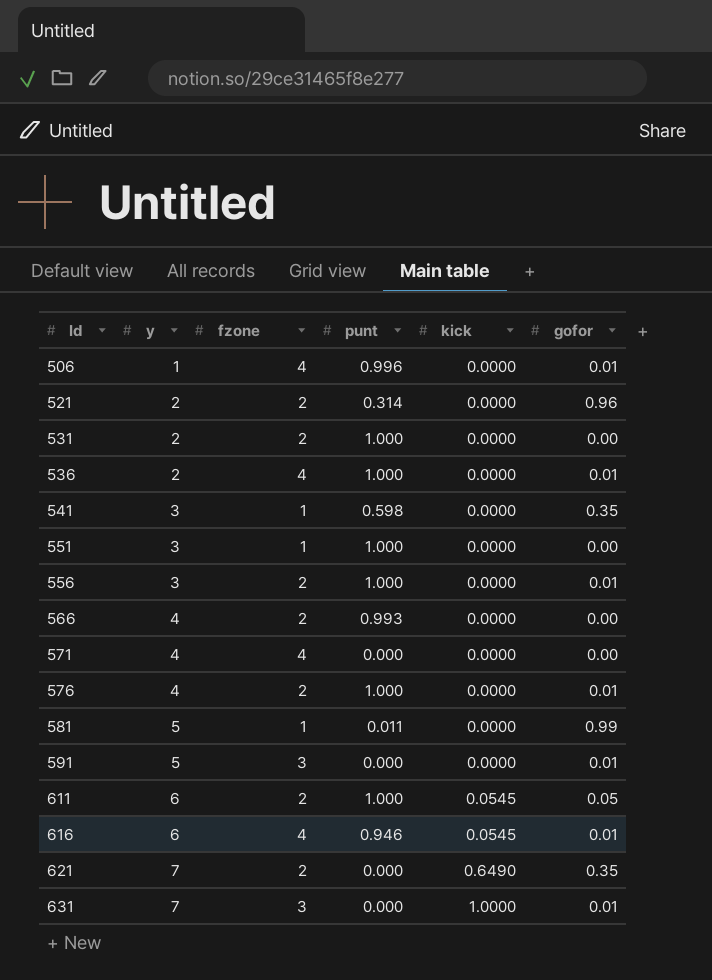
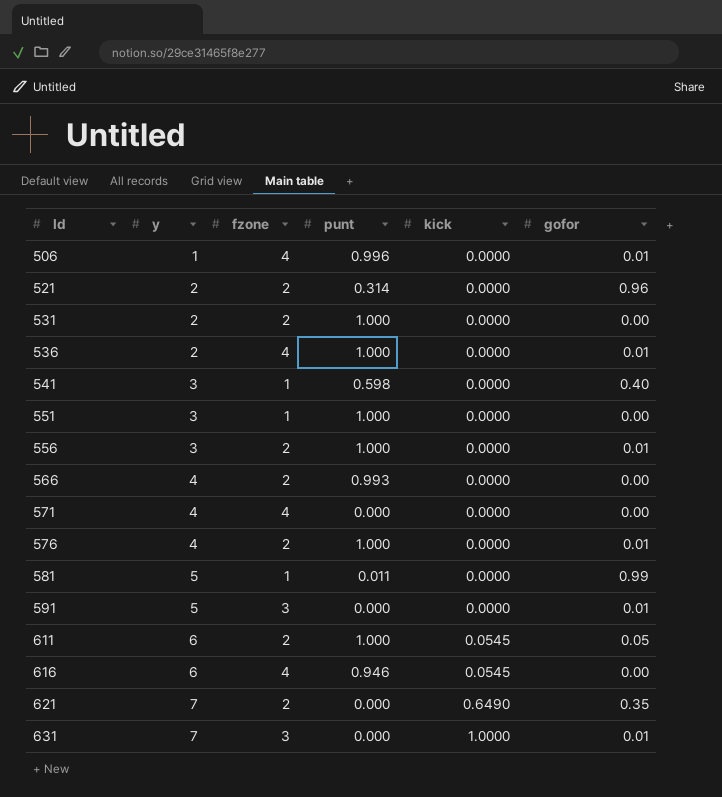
541 | gofor: 0.35 -> 0.40
616 | gofor: 0.01 -> 0.00

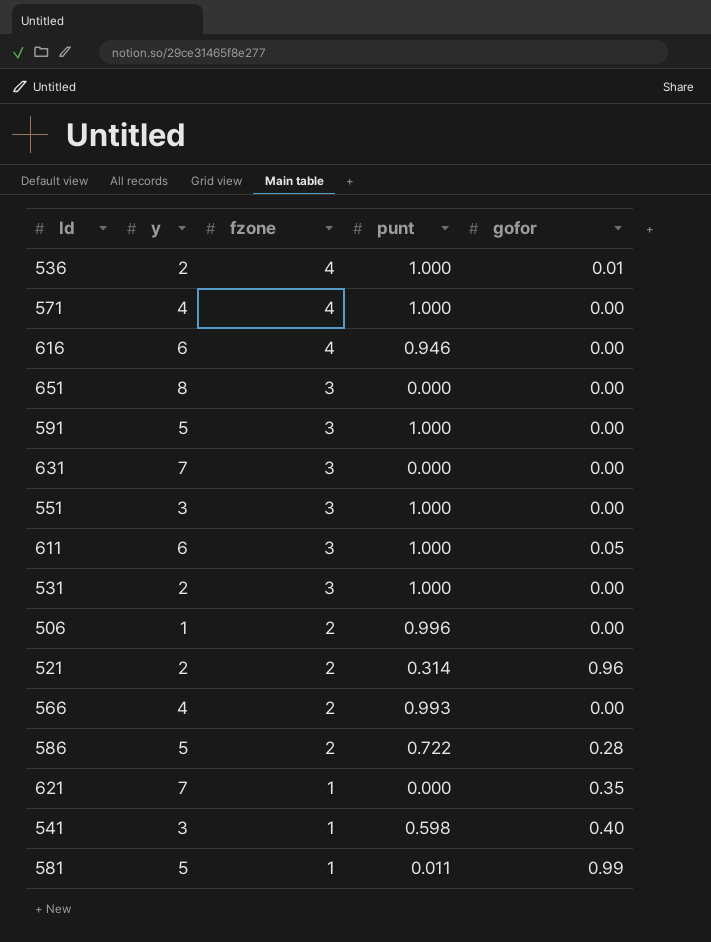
row order: Id ascending -> fzone descending
column kick | position: 5 -> none
row 556: 3 | 2 | 1.000 | 0.0000 | 0.01 -> none
row 576: 4 | 2 | 1.000 | 0.0000 | 0.01 -> none
571 | punt: 0.000 -> 1.000
row 651: none -> 8 | 3 | 0.000 | 0.00
591 | punt: 0.000 -> 1.000
591 | gofor: 0.01 -> 0.00
631 | gofor: 0.01 -> 0.00
551 | fzone: 1 -> 3
611 | fzone: 2 -> 3
531 | fzone: 2 -> 3
506 | fzone: 4 -> 2
506 | gofor: 0.01 -> 0.00
row 586: none -> 5 | 2 | 0.722 | 0.28
621 | fzone: 2 -> 1

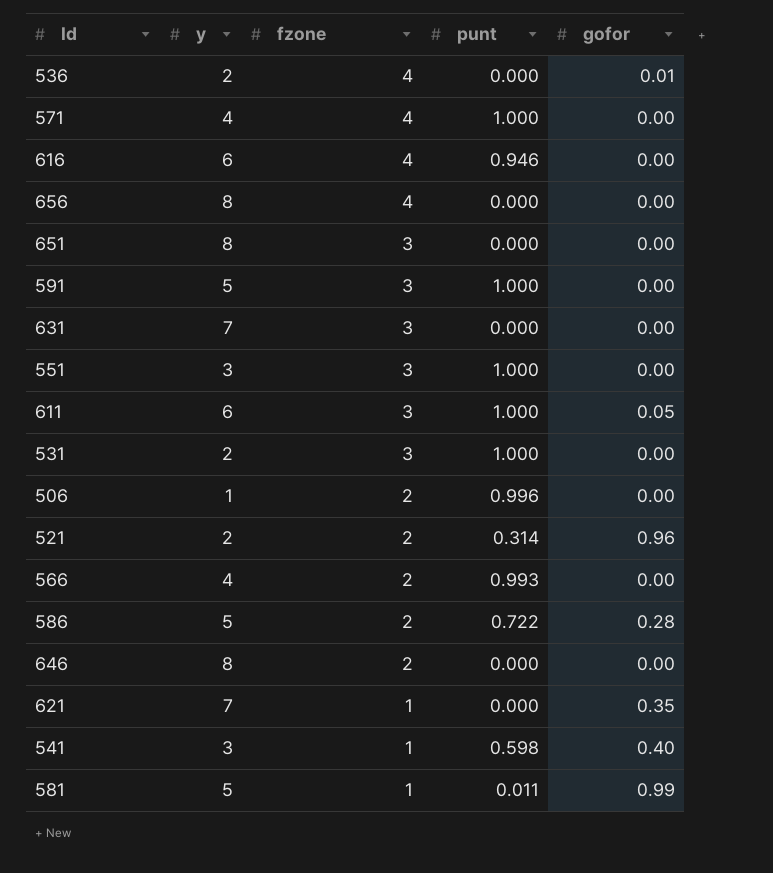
536 | punt: 1.000 -> 0.000
row 656: none -> 8 | 4 | 0.000 | 0.00
row 646: none -> 8 | 2 | 0.000 | 0.00

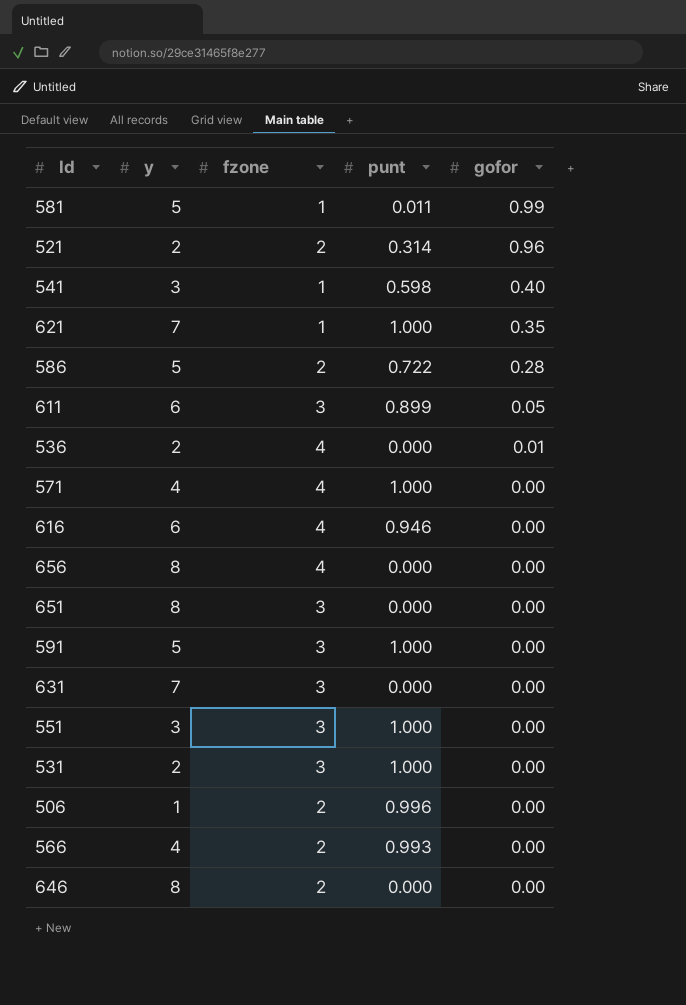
row order: fzone descending -> gofor descending
621 | punt: 0.000 -> 1.000
611 | punt: 1.000 -> 0.899

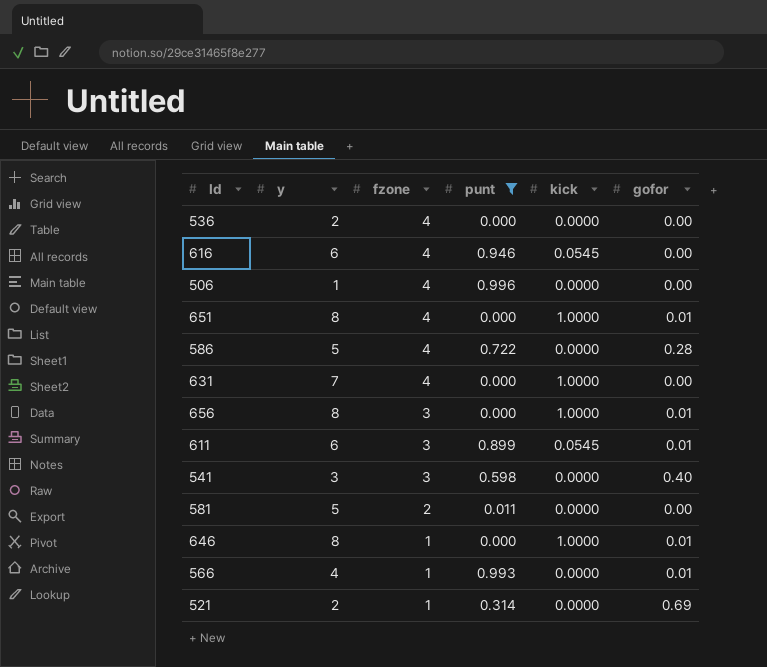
filter: none -> punt != 1.000
row order: gofor descending -> fzone descending
column kick | position: none -> 5
536 | gofor: 0.01 -> 0.00
506 | fzone: 2 -> 4
651 | fzone: 3 -> 4
651 | gofor: 0.00 -> 0.01
586 | fzone: 2 -> 4
631 | fzone: 3 -> 4
656 | fzone: 4 -> 3
656 | gofor: 0.00 -> 0.01
611 | gofor: 0.05 -> 0.01
541 | fzone: 1 -> 3
581 | fzone: 1 -> 2
581 | gofor: 0.99 -> 0.00
646 | fzone: 2 -> 1
646 | gofor: 0.00 -> 0.01
566 | fzone: 2 -> 1
566 | gofor: 0.00 -> 0.01
521 | fzone: 2 -> 1
521 | gofor: 0.96 -> 0.69

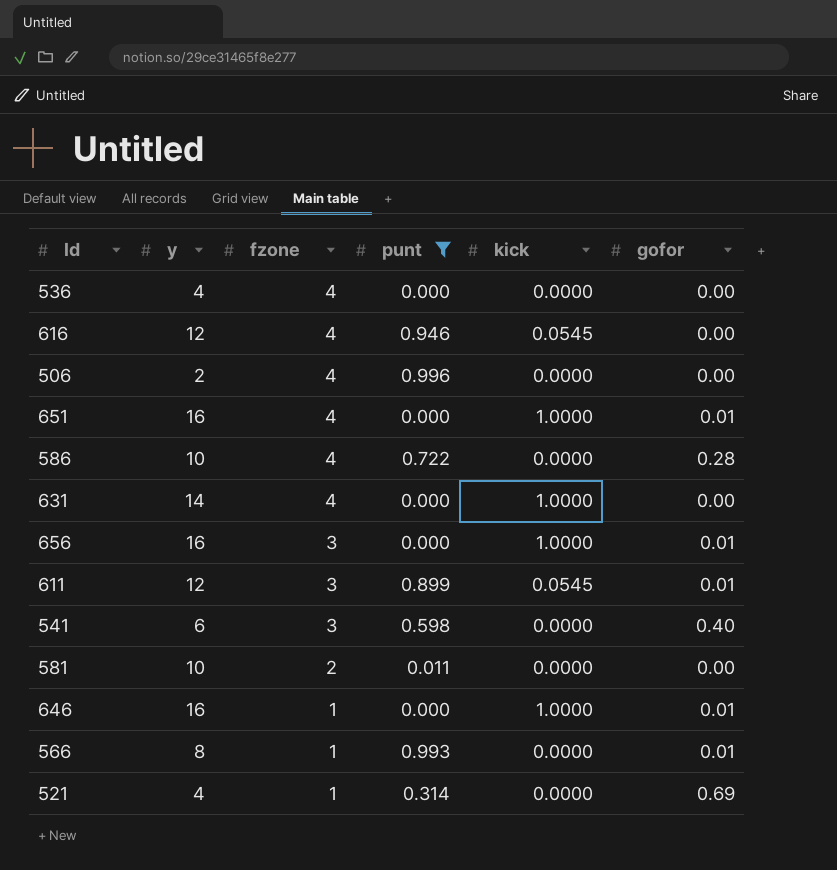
536 | y: 2 -> 4
616 | y: 6 -> 12
506 | y: 1 -> 2
651 | y: 8 -> 16
586 | y: 5 -> 10
631 | y: 7 -> 14
656 | y: 8 -> 16
611 | y: 6 -> 12
541 | y: 3 -> 6
581 | y: 5 -> 10
646 | y: 8 -> 16
566 | y: 4 -> 8
521 | y: 2 -> 4

